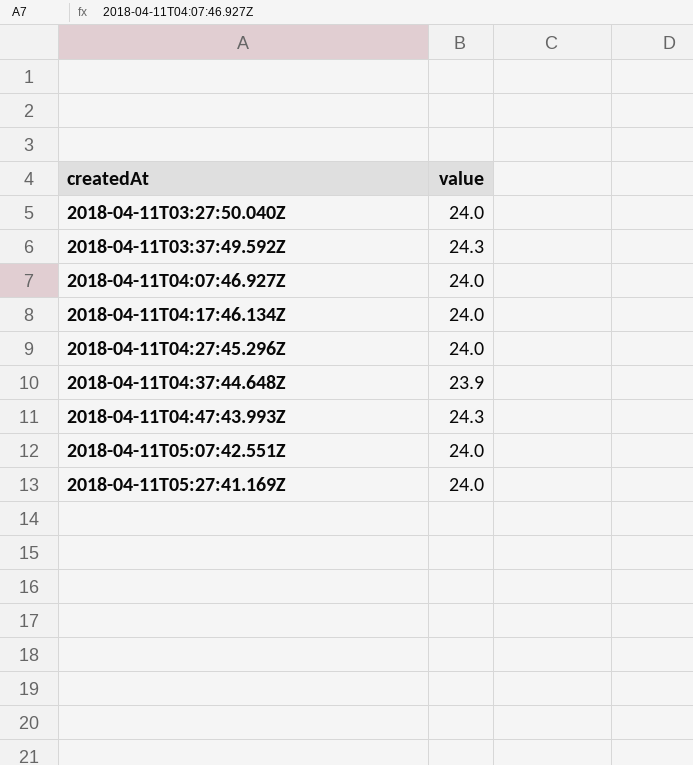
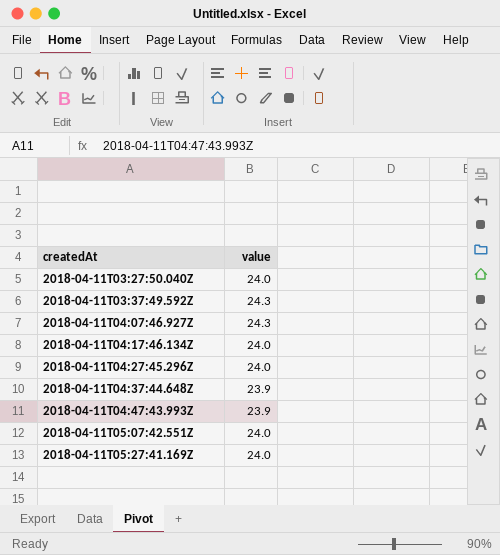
2018-04-11T04:07:46.927Z | value: 24.0 -> 24.3
2018-04-11T04:47:43.993Z | value: 24.3 -> 23.9

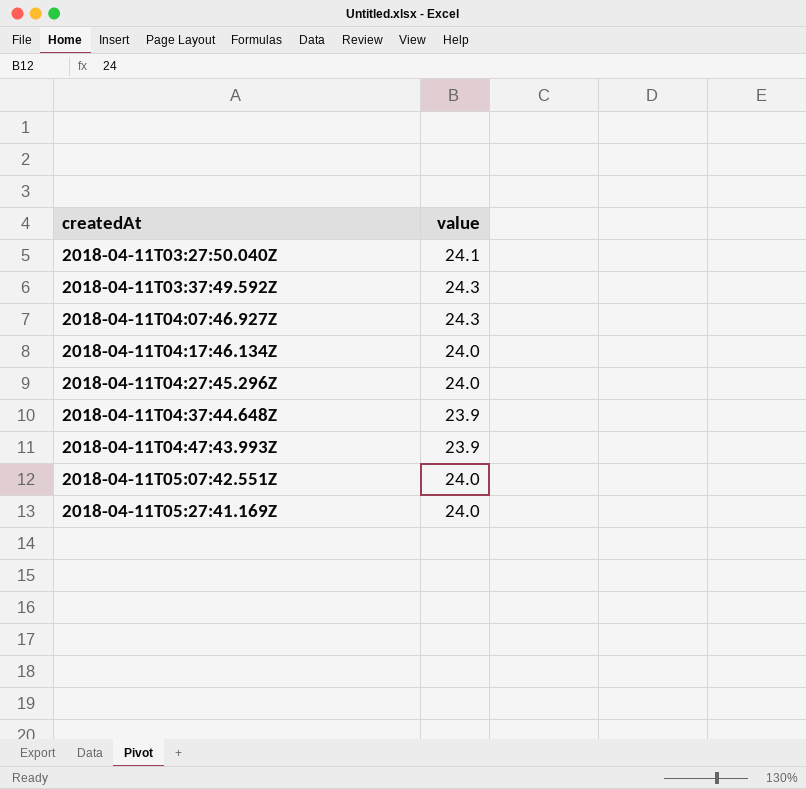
2018-04-11T03:27:50.040Z | value: 24.0 -> 24.1

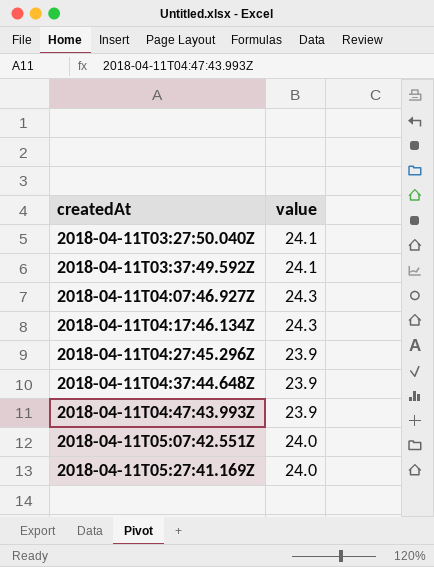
2018-04-11T03:37:49.592Z | value: 24.3 -> 24.1
2018-04-11T04:17:46.134Z | value: 24.0 -> 24.3
2018-04-11T04:27:45.296Z | value: 24.0 -> 23.9

